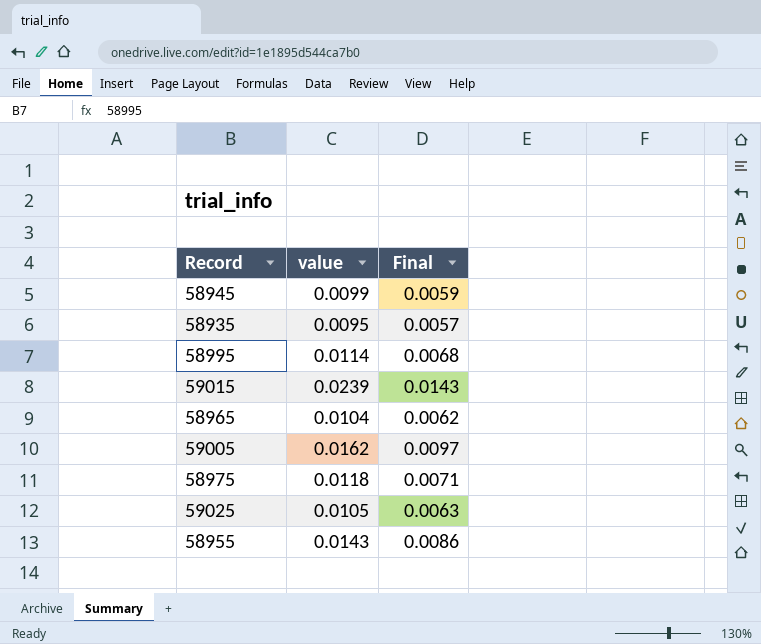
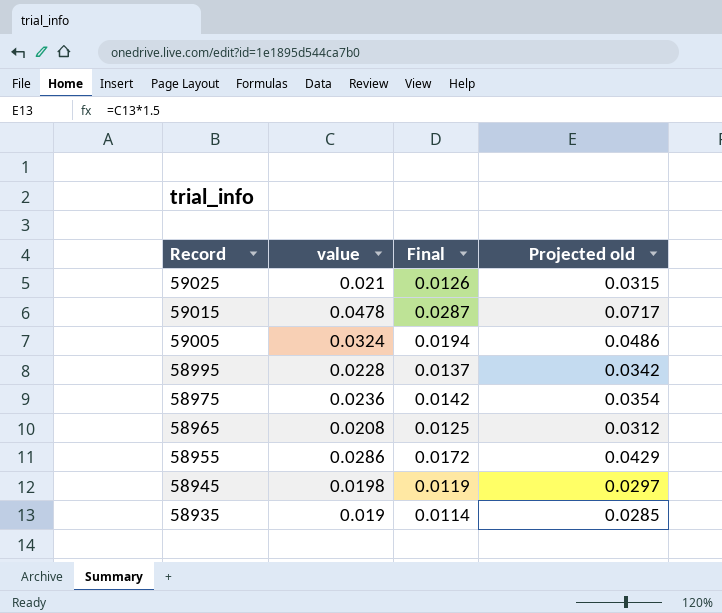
row order: none -> Record descending
column Projected old | formula: none -> [value] * 1.5
59025 | value: 0.0105 -> 0.021
59025 | Final: 0.0063 -> 0.0126
59015 | value: 0.0239 -> 0.0478
59015 | Final: 0.0143 -> 0.0287
59005 | value: 0.0162 -> 0.0324
59005 | Final: 0.0097 -> 0.0194
58995 | value: 0.0114 -> 0.0228
58995 | Final: 0.0068 -> 0.0137
58975 | value: 0.0118 -> 0.0236
58975 | Final: 0.0071 -> 0.0142
58965 | value: 0.0104 -> 0.0208
58965 | Final: 0.0062 -> 0.0125
58955 | value: 0.0143 -> 0.0286
58955 | Final: 0.0086 -> 0.0172
58945 | value: 0.0099 -> 0.0198
58945 | Final: 0.0059 -> 0.0119
58935 | value: 0.0095 -> 0.019
58935 | Final: 0.0057 -> 0.0114

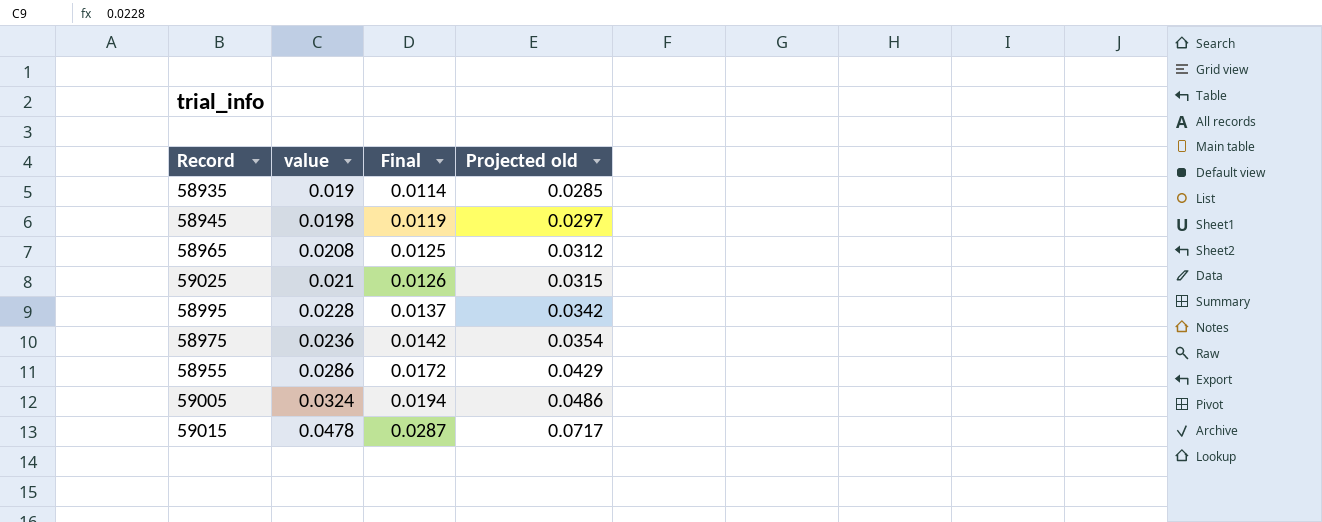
row order: Record descending -> value ascending

